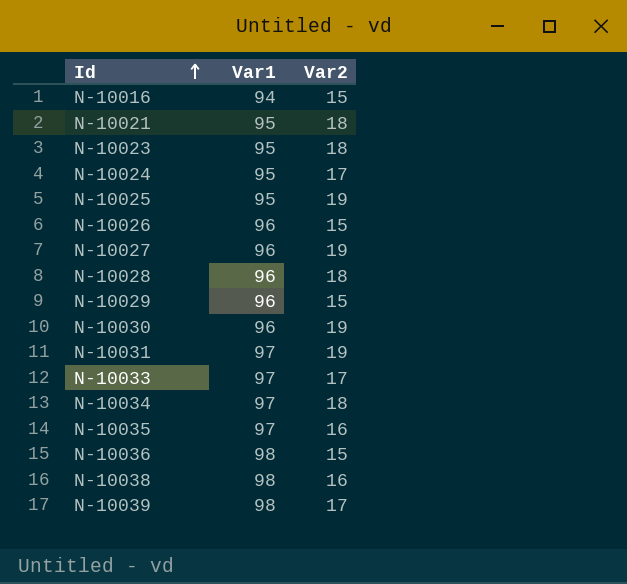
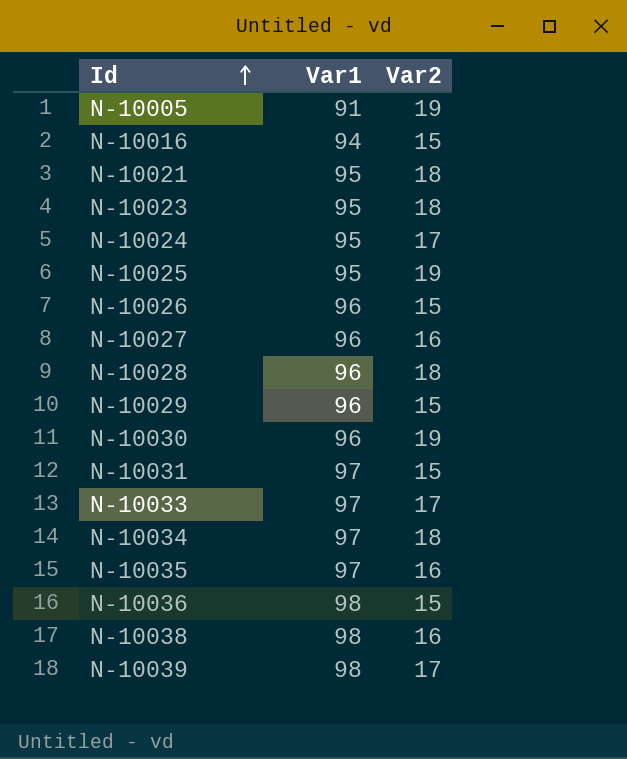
row N-10005: none -> 91 | 19
N-10027 | Var2: 19 -> 16
N-10031 | Var2: 19 -> 15

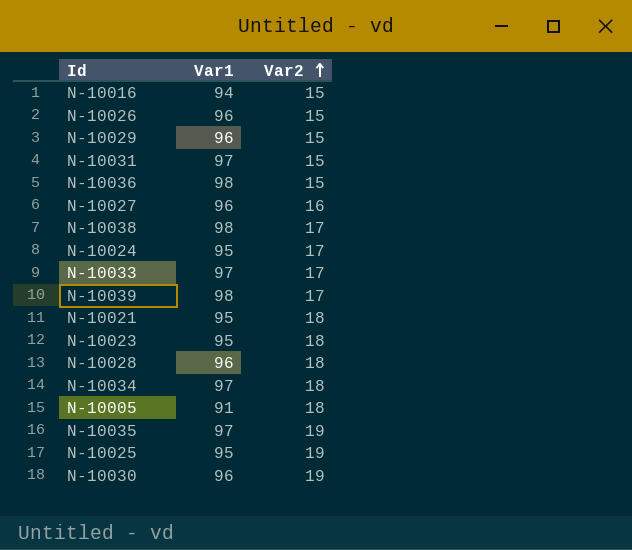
row order: Id ascending -> Var2 ascending
N-10038 | Var2: 16 -> 17
N-10005 | Var2: 19 -> 18
N-10035 | Var2: 16 -> 19

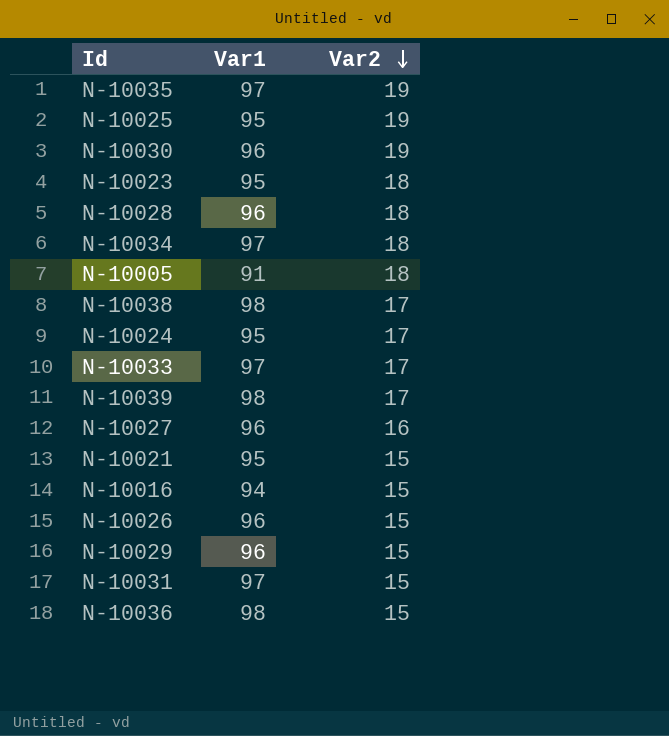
row order: Var2 ascending -> Var2 descending
N-10021 | Var2: 18 -> 15

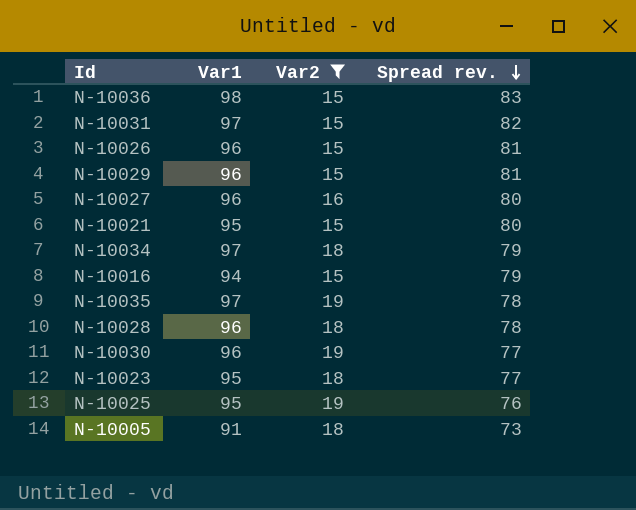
filter: none -> Var2 != 17
row order: Var2 descending -> Spread rev. descending
column Spread rev. | formula: none -> [Var1] - [Var2]

